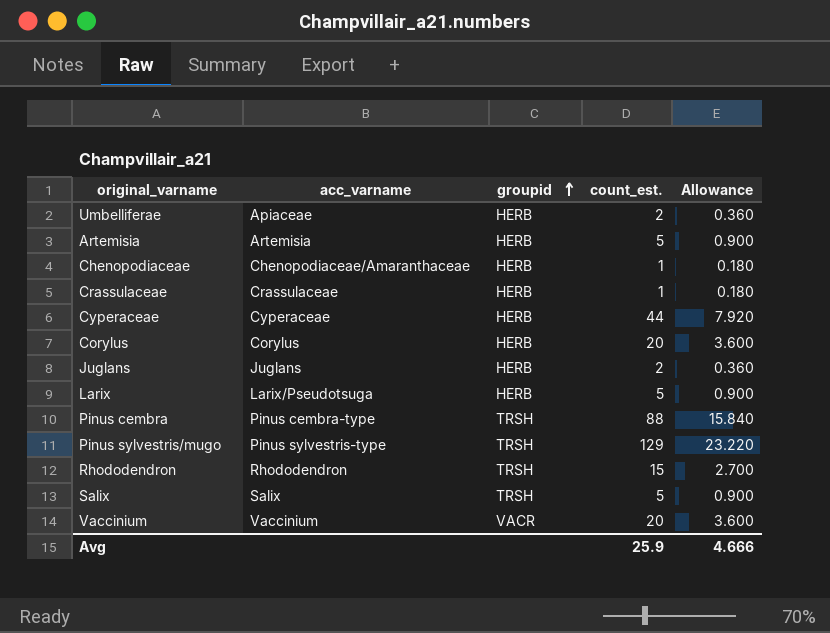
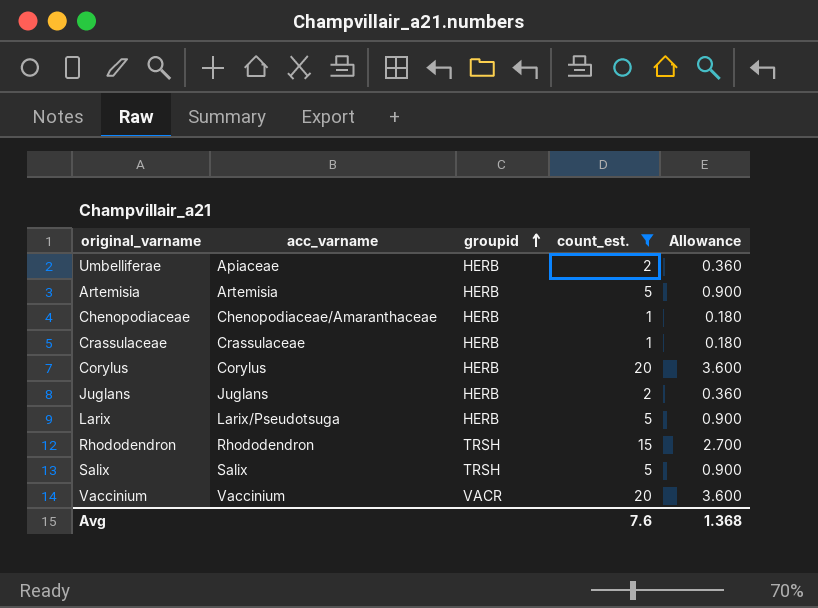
filter: none -> count_est. <= 20
Avg | count_est.: 25.9 -> 7.6
Avg | Allowance: 4.666 -> 1.368

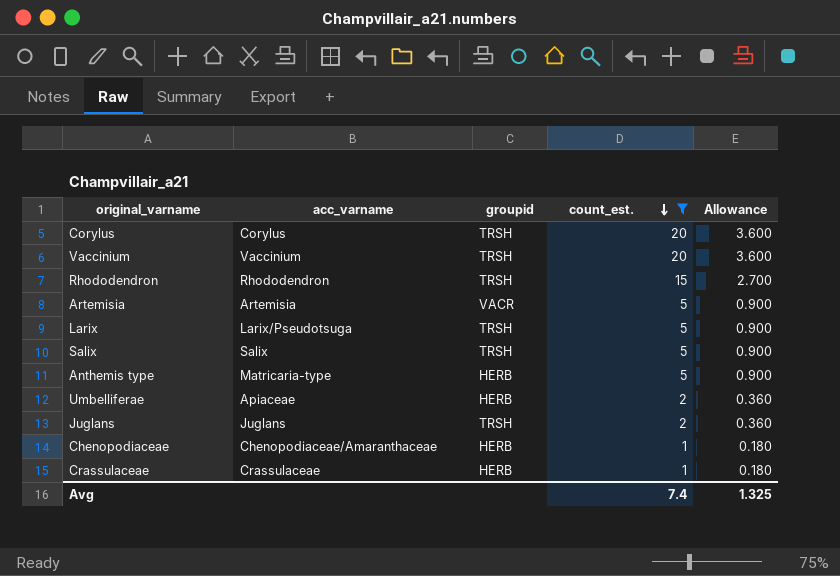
row order: groupid ascending -> count_est. descending
Corylus | groupid: HERB -> TRSH
Vaccinium | groupid: VACR -> TRSH
Artemisia | groupid: HERB -> VACR
Larix | groupid: HERB -> TRSH
row Anthemis type: none -> Matricaria-type | HERB | 5 | 0.900
Juglans | groupid: HERB -> TRSH
Avg | count_est.: 7.6 -> 7.4
Avg | Allowance: 1.368 -> 1.325

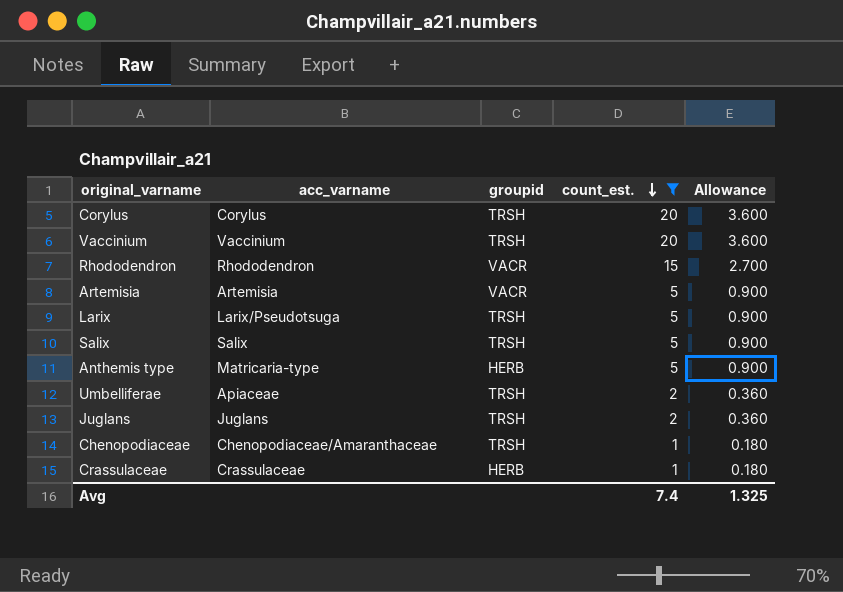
Rhododendron | groupid: TRSH -> VACR
Umbelliferae | groupid: HERB -> TRSH
Chenopodiaceae | groupid: HERB -> TRSH

